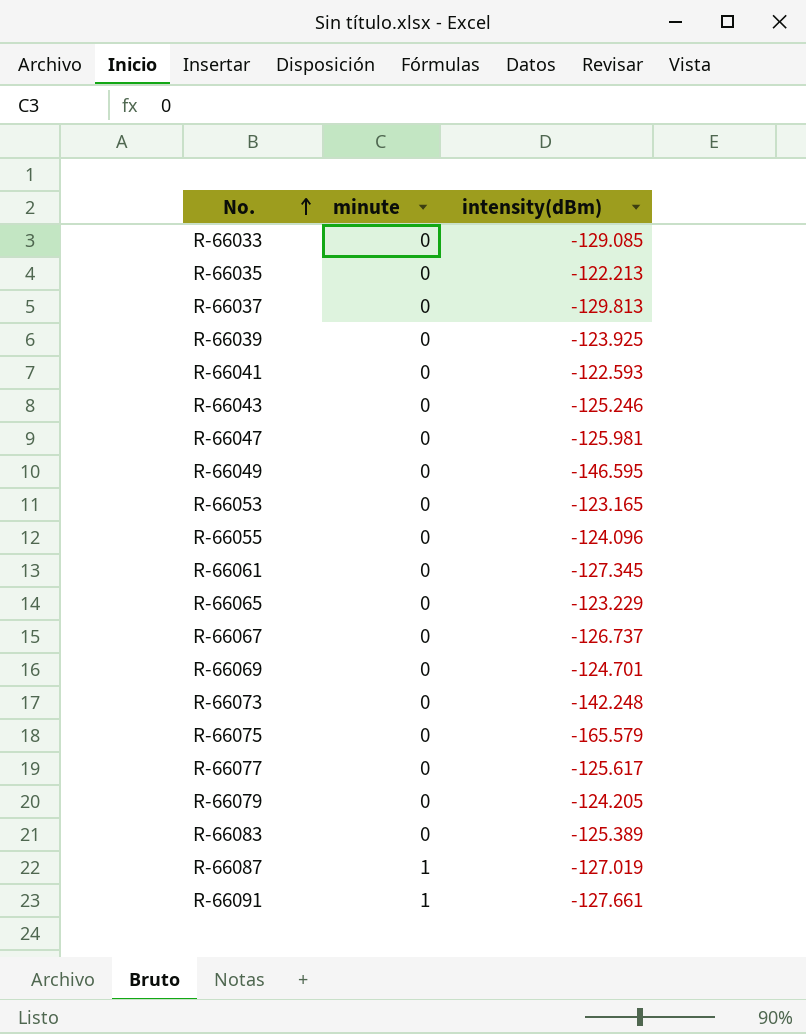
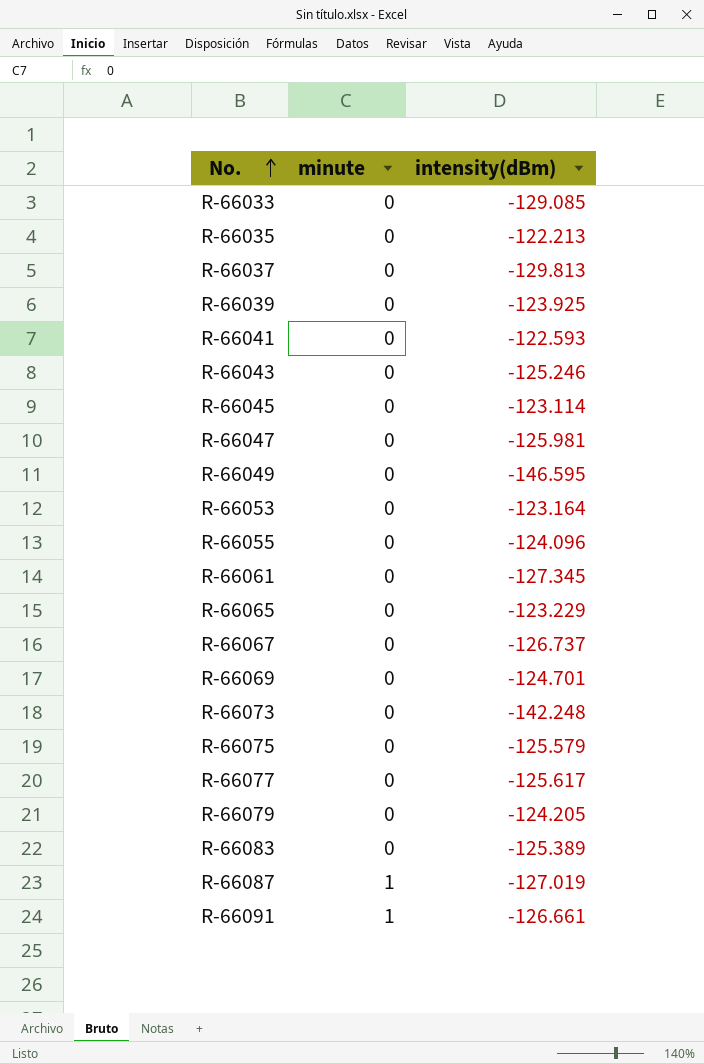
row R-66045: none -> 0 | -123.114
R-66053 | intensity(dBm): -123.165 -> -123.164
R-66075 | intensity(dBm): -165.579 -> -125.579
R-66091 | intensity(dBm): -127.661 -> -126.661

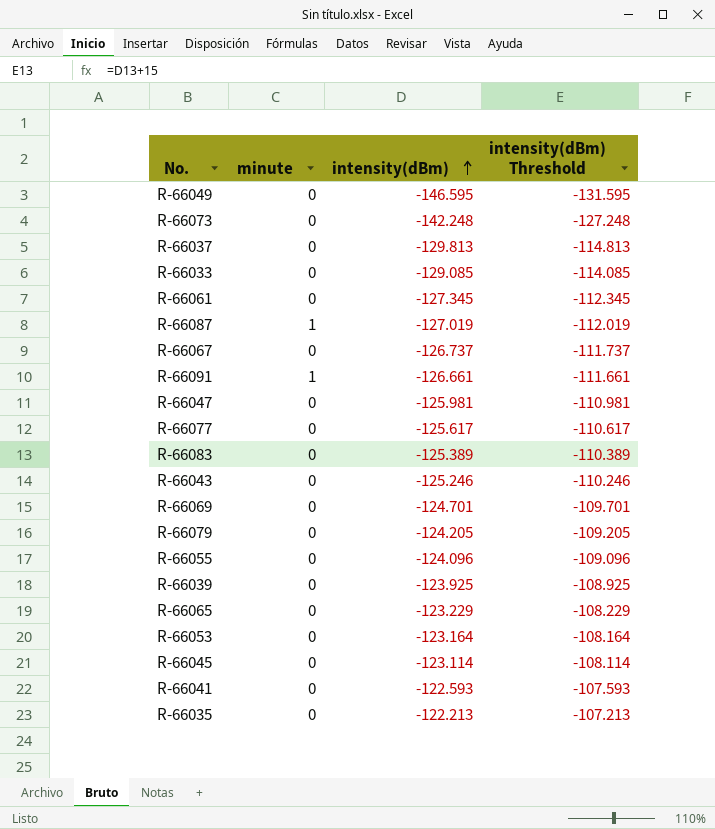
row order: No. ascending -> intensity(dBm) ascending
column intensity(dBm) Threshold | formula: none -> [intensity(dBm)] + 15
row R-66075: 0 | -125.579 -> none

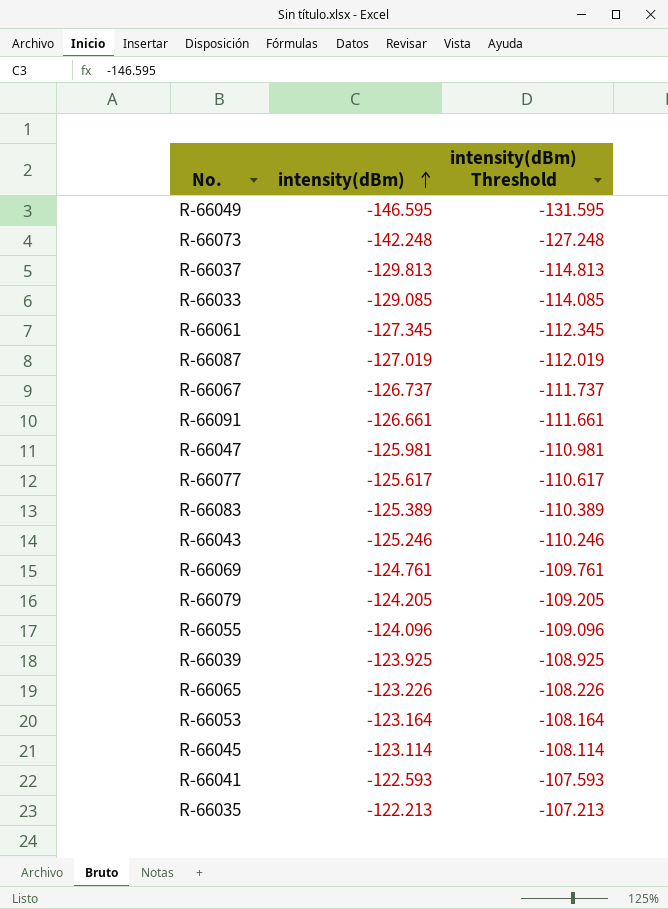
column minute | position: 2 -> none
R-66069 | intensity(dBm): -124.701 -> -124.761
R-66069 | intensity(dBm) Threshold: -109.701 -> -109.761
R-66065 | intensity(dBm): -123.229 -> -123.226
R-66065 | intensity(dBm) Threshold: -108.229 -> -108.226

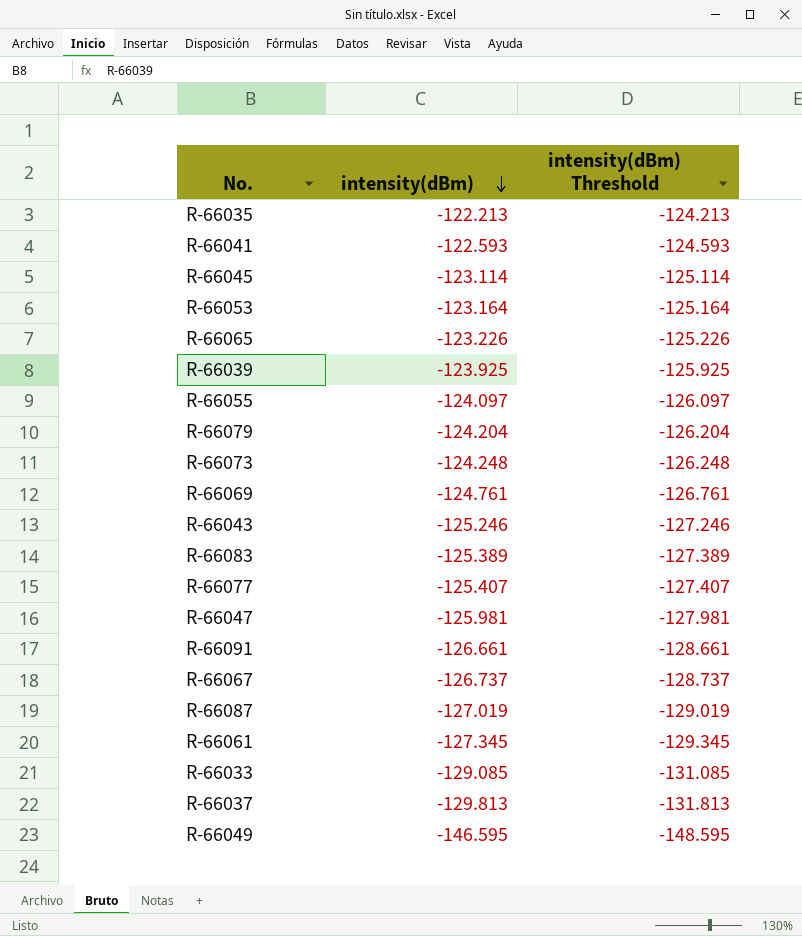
row order: intensity(dBm) ascending -> intensity(dBm) descending
column intensity(dBm) Threshold | formula: [intensity(dBm)] + 15 -> [intensity(dBm)] - 2
R-66055 | intensity(dBm): -124.096 -> -124.097
R-66079 | intensity(dBm): -124.205 -> -124.204
R-66073 | intensity(dBm): -142.248 -> -124.248
R-66077 | intensity(dBm): -125.617 -> -125.407

